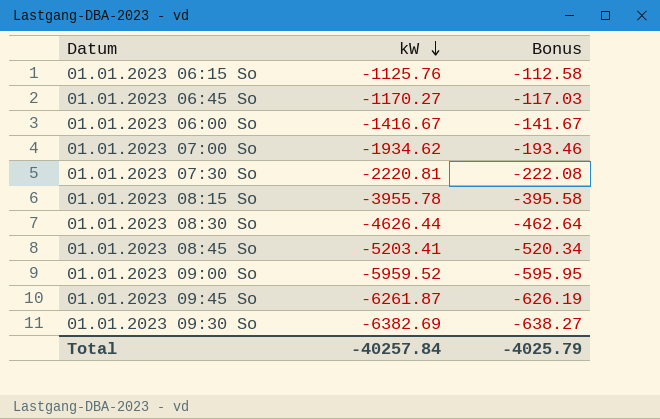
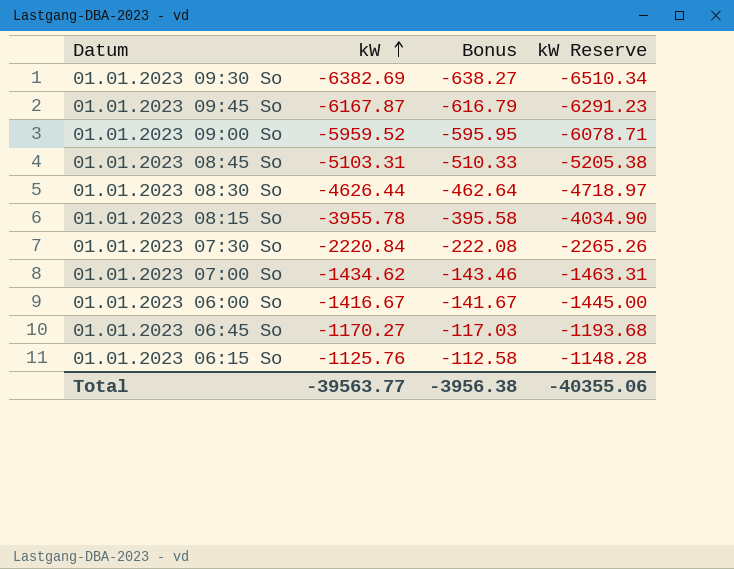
row order: kW descending -> kW ascending
column kW Reserve | formula: none -> [kW] * 1.02
01.01.2023 09:45 So | kW: -6261.87 -> -6167.87
01.01.2023 09:45 So | Bonus: -626.19 -> -616.79
01.01.2023 08:45 So | kW: -5203.41 -> -5103.31
01.01.2023 08:45 So | Bonus: -520.34 -> -510.33
01.01.2023 07:30 So | kW: -2220.81 -> -2220.84
01.01.2023 07:00 So | kW: -1934.62 -> -1434.62
01.01.2023 07:00 So | Bonus: -193.46 -> -143.46
Total | kW: -40257.84 -> -39563.77
Total | Bonus: -4025.79 -> -3956.38

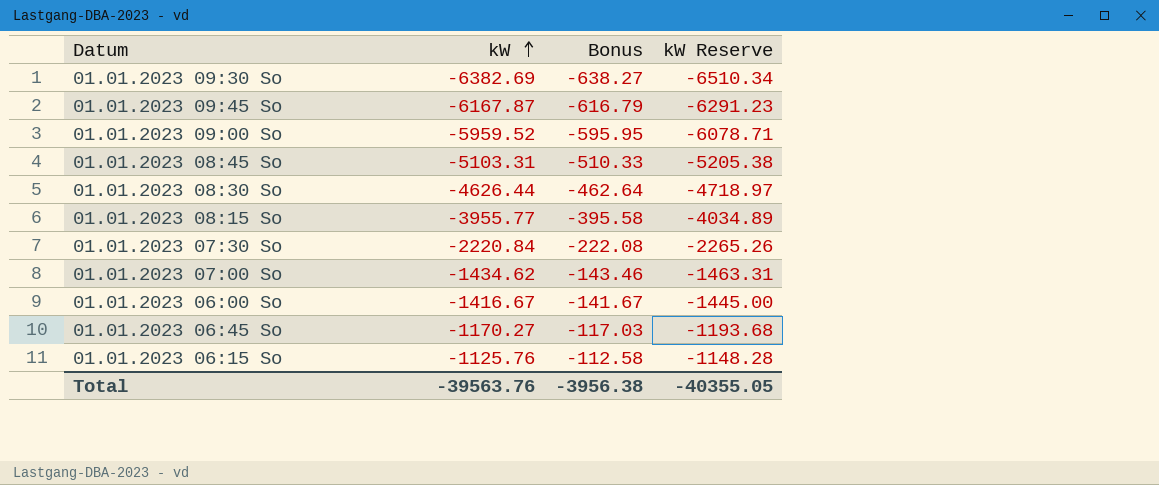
01.01.2023 08:15 So | kW: -3955.78 -> -3955.77
01.01.2023 08:15 So | kW Reserve: -4034.90 -> -4034.89
Total | kW: -39563.77 -> -39563.76
Total | kW Reserve: -40355.06 -> -40355.05

